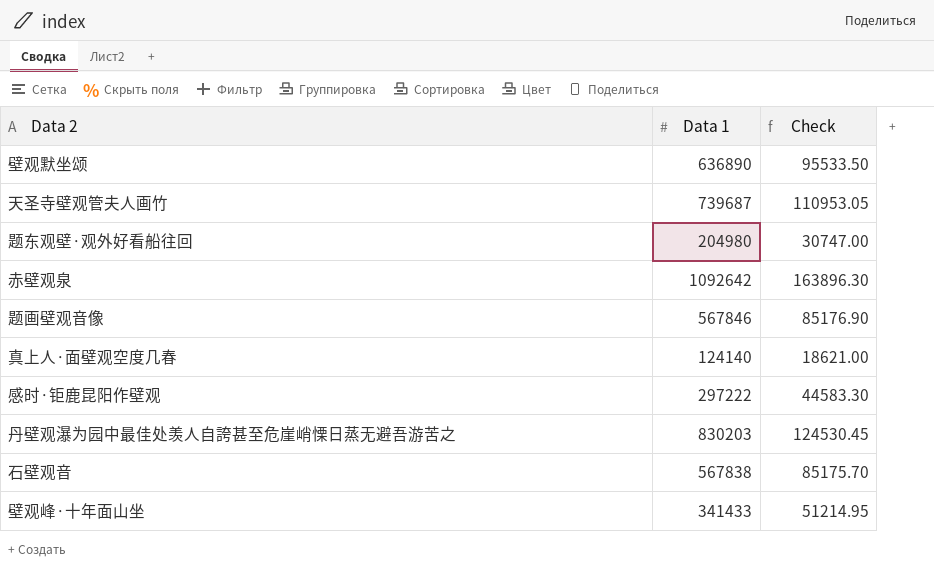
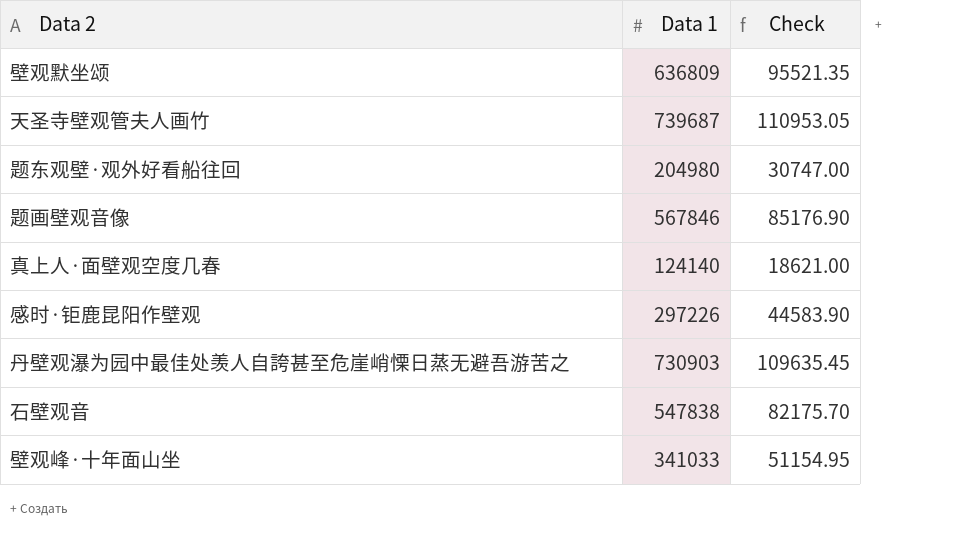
row 赤壁观泉: 1092642 | 163896.30 -> none
壁观默坐颂 | Data 1: 636890 -> 636809
壁观默坐颂 | Check: 95533.50 -> 95521.35
感时·钜鹿昆阳作壁观 | Data 1: 297222 -> 297226
感时·钜鹿昆阳作壁观 | Check: 44583.30 -> 44583.90
丹壁观瀑为园中最佳处羡人自誇甚至危崖峭慄日蒸无避吾游苦之 | Data 1: 830203 -> 730903
丹壁观瀑为园中最佳处羡人自誇甚至危崖峭慄日蒸无避吾游苦之 | Check: 124530.45 -> 109635.45
石壁观音 | Data 1: 567838 -> 547838
石壁观音 | Check: 85175.70 -> 82175.70
壁观峰·十年面山坐 | Data 1: 341433 -> 341033
壁观峰·十年面山坐 | Check: 51214.95 -> 51154.95

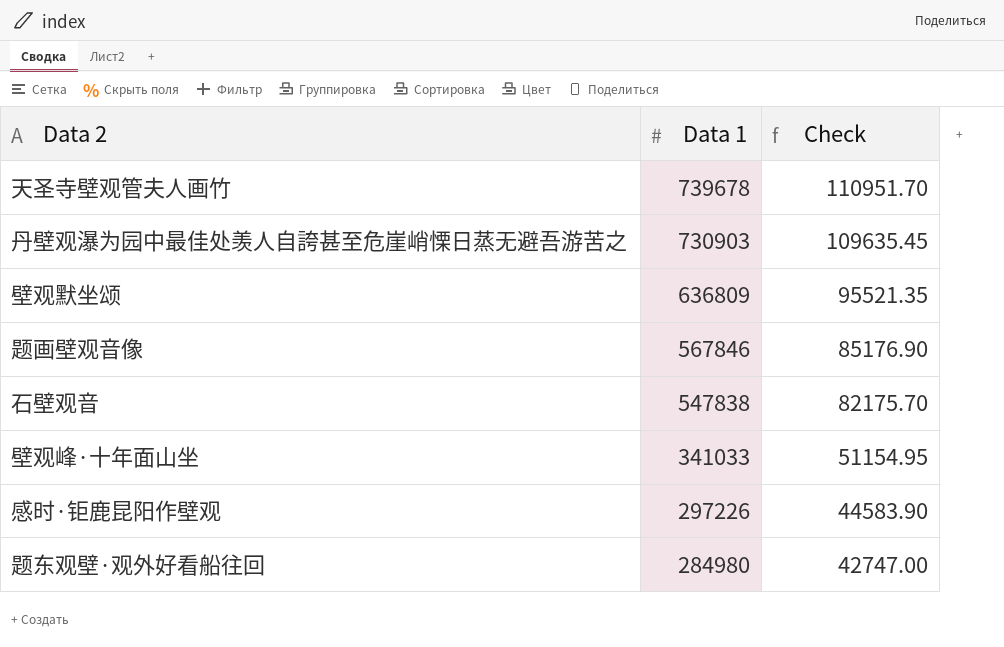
row order: none -> Data 1 descending
row 真上人·面壁观空度几春: 124140 | 18621.00 -> none
天圣寺壁观管夫人画竹 | Data 1: 739687 -> 739678
天圣寺壁观管夫人画竹 | Check: 110953.05 -> 110951.70
题东观壁·观外好看船往回 | Data 1: 204980 -> 284980
题东观壁·观外好看船往回 | Check: 30747.00 -> 42747.00

